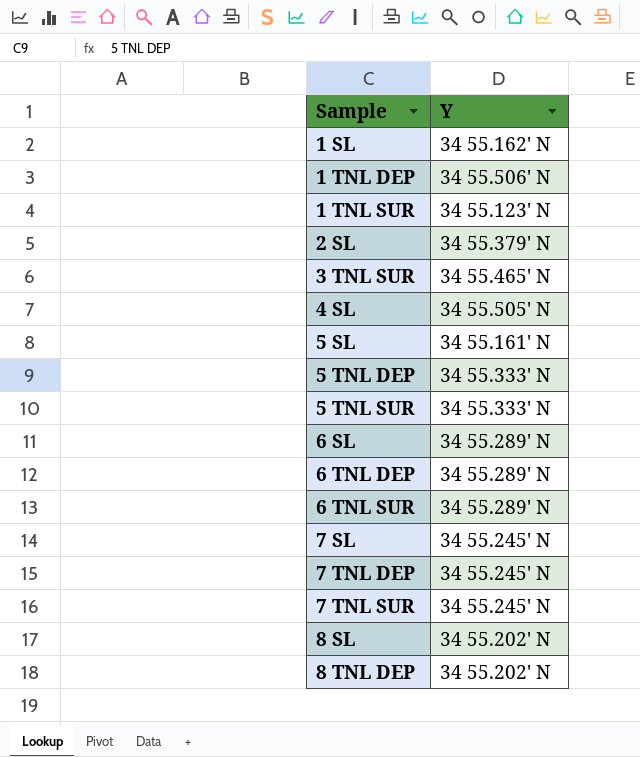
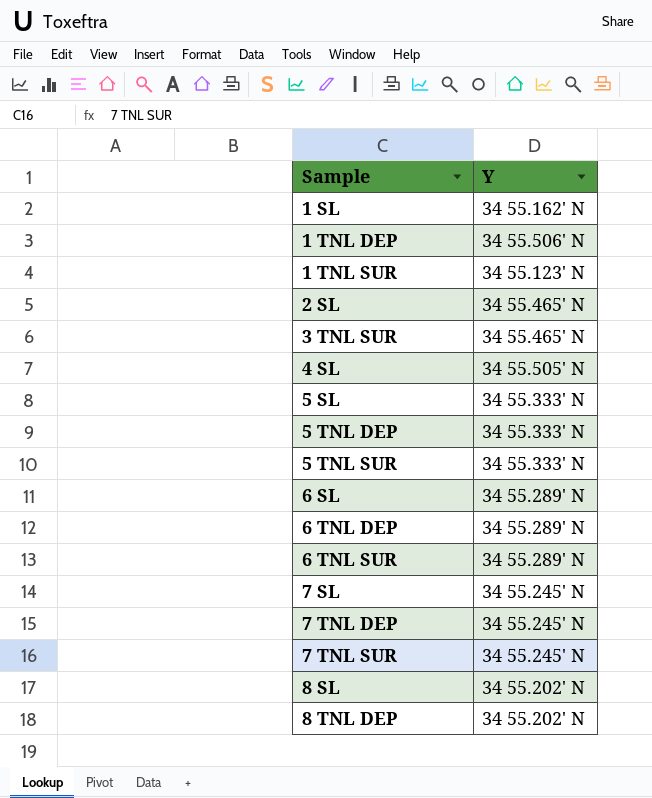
2 SL | Y: 34 55.379' N -> 34 55.465' N
5 SL | Y: 34 55.161' N -> 34 55.333' N

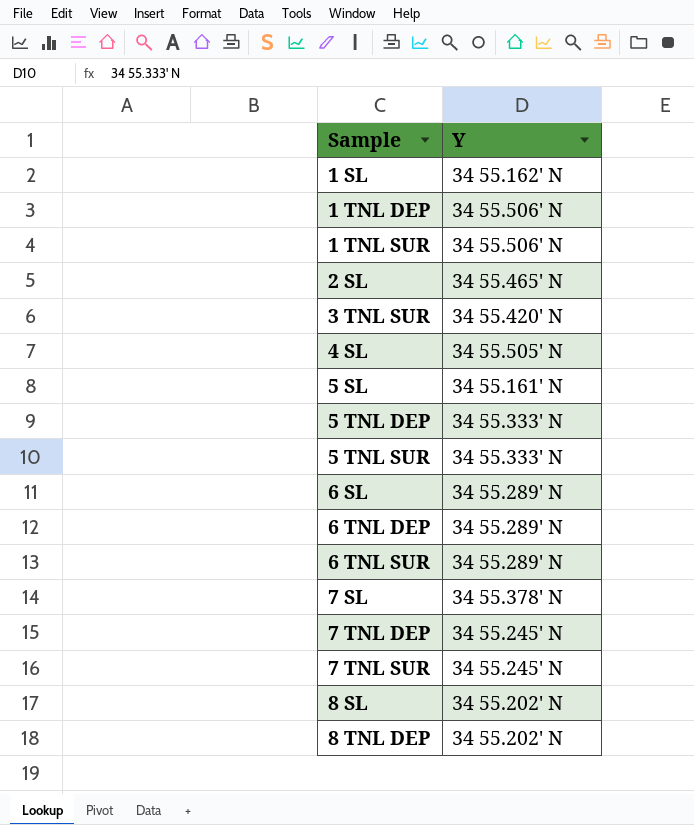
1 TNL SUR | Y: 34 55.123' N -> 34 55.506' N
3 TNL SUR | Y: 34 55.465' N -> 34 55.420' N
5 SL | Y: 34 55.333' N -> 34 55.161' N
7 SL | Y: 34 55.245' N -> 34 55.378' N

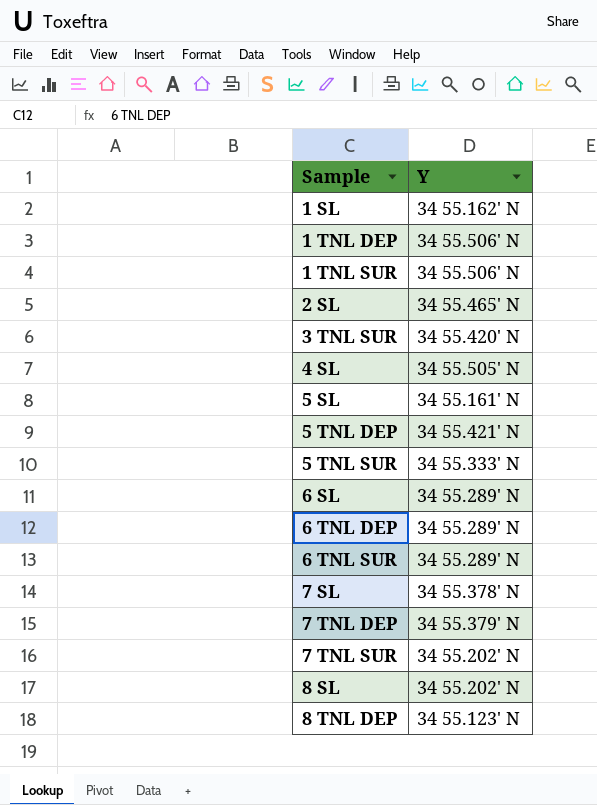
5 TNL DEP | Y: 34 55.333' N -> 34 55.421' N
7 TNL DEP | Y: 34 55.245' N -> 34 55.379' N
7 TNL SUR | Y: 34 55.245' N -> 34 55.202' N
8 TNL DEP | Y: 34 55.202' N -> 34 55.123' N

